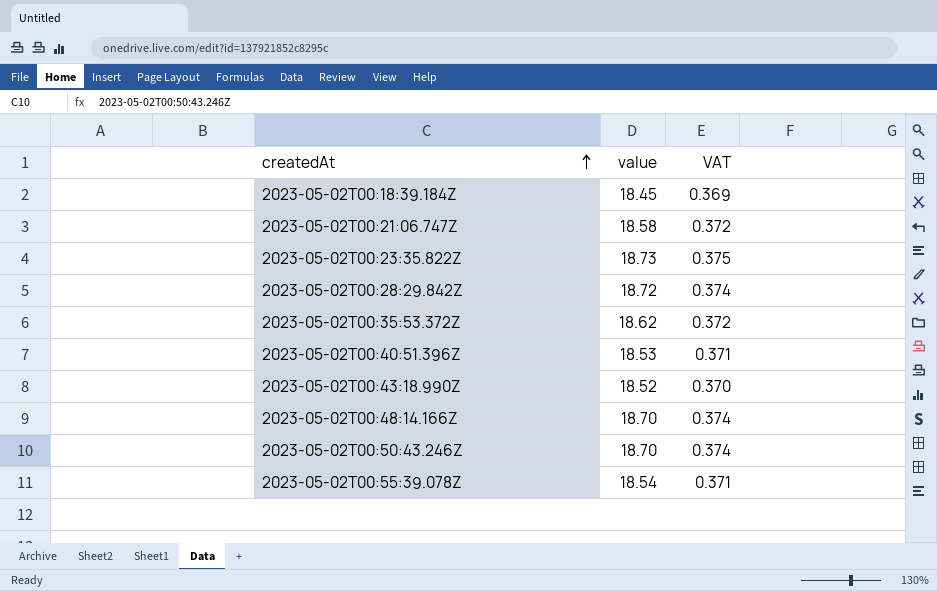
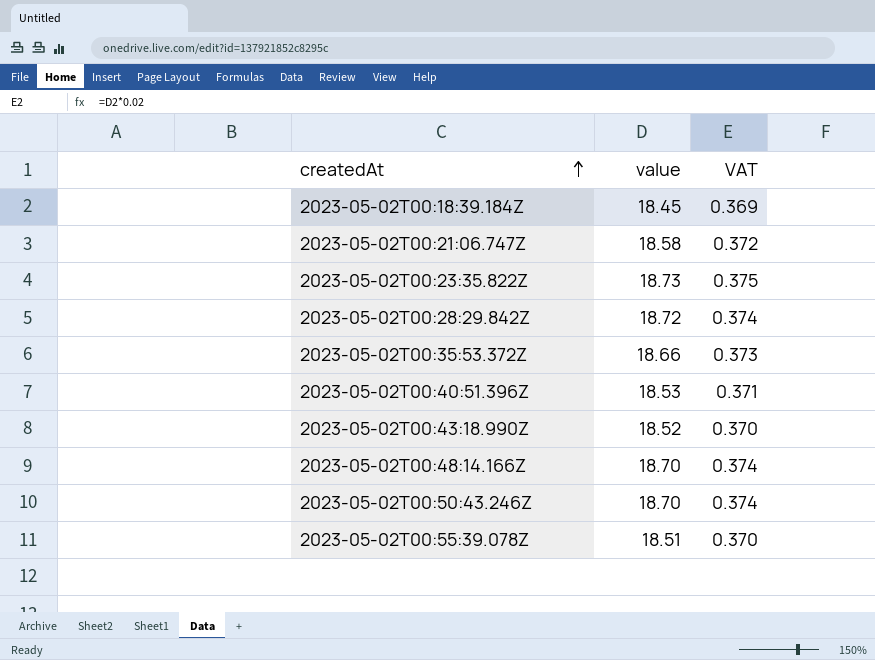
2023-05-02T00:35:53.372Z | value: 18.62 -> 18.66
2023-05-02T00:35:53.372Z | VAT: 0.372 -> 0.373
2023-05-02T00:55:39.078Z | value: 18.54 -> 18.51
2023-05-02T00:55:39.078Z | VAT: 0.371 -> 0.370

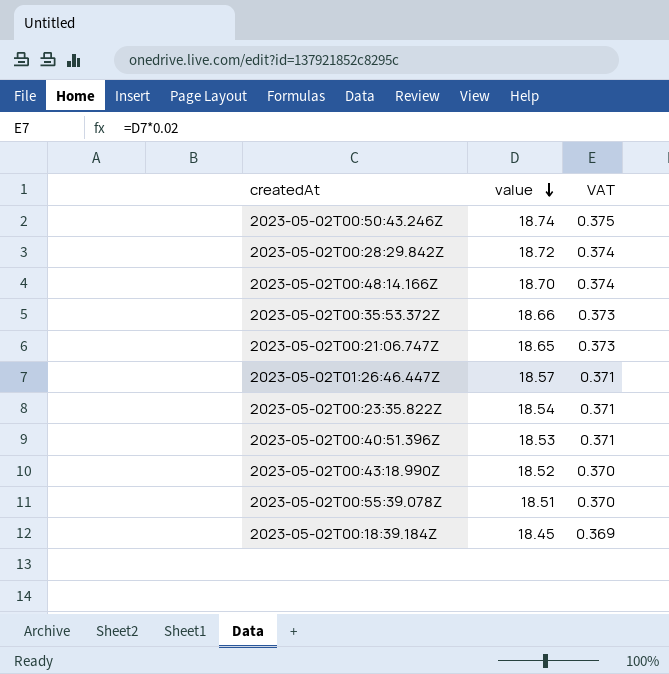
row order: createdAt ascending -> value descending
2023-05-02T00:50:43.246Z | value: 18.70 -> 18.74
2023-05-02T00:50:43.246Z | VAT: 0.374 -> 0.375
2023-05-02T00:21:06.747Z | value: 18.58 -> 18.65
2023-05-02T00:21:06.747Z | VAT: 0.372 -> 0.373
row 2023-05-02T01:26:46.447Z: none -> 18.57 | 0.371
2023-05-02T00:23:35.822Z | value: 18.73 -> 18.54
2023-05-02T00:23:35.822Z | VAT: 0.375 -> 0.371

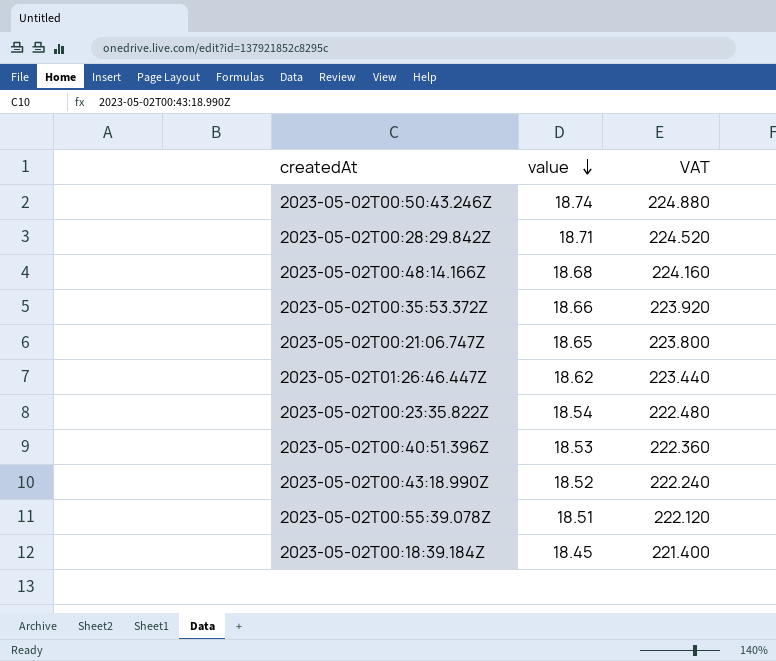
column VAT | formula: [value] * 0.02 -> [value] * 12
2023-05-02T00:28:29.842Z | value: 18.72 -> 18.71
2023-05-02T00:48:14.166Z | value: 18.70 -> 18.68
2023-05-02T01:26:46.447Z | value: 18.57 -> 18.62

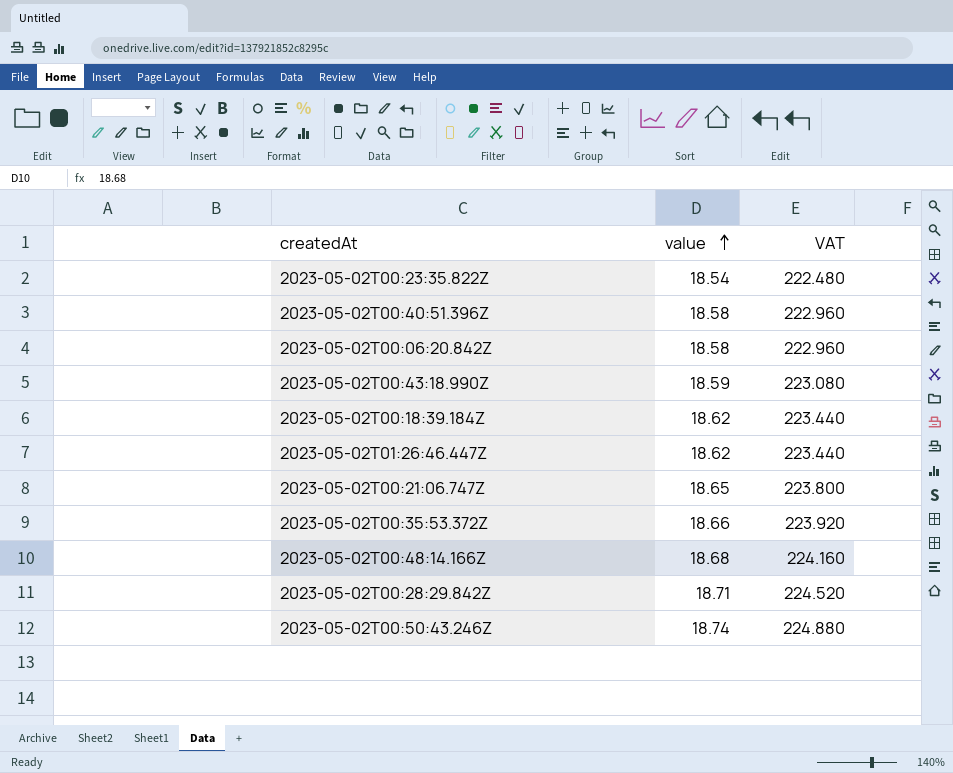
row order: value descending -> value ascending
row 2023-05-02T00:55:39.078Z: 18.51 | 222.120 -> none
2023-05-02T00:40:51.396Z | value: 18.53 -> 18.58
2023-05-02T00:40:51.396Z | VAT: 222.360 -> 222.960
row 2023-05-02T00:06:20.842Z: none -> 18.58 | 222.960
2023-05-02T00:43:18.990Z | value: 18.52 -> 18.59
2023-05-02T00:43:18.990Z | VAT: 222.240 -> 223.080
2023-05-02T00:18:39.184Z | value: 18.45 -> 18.62
2023-05-02T00:18:39.184Z | VAT: 221.400 -> 223.440

